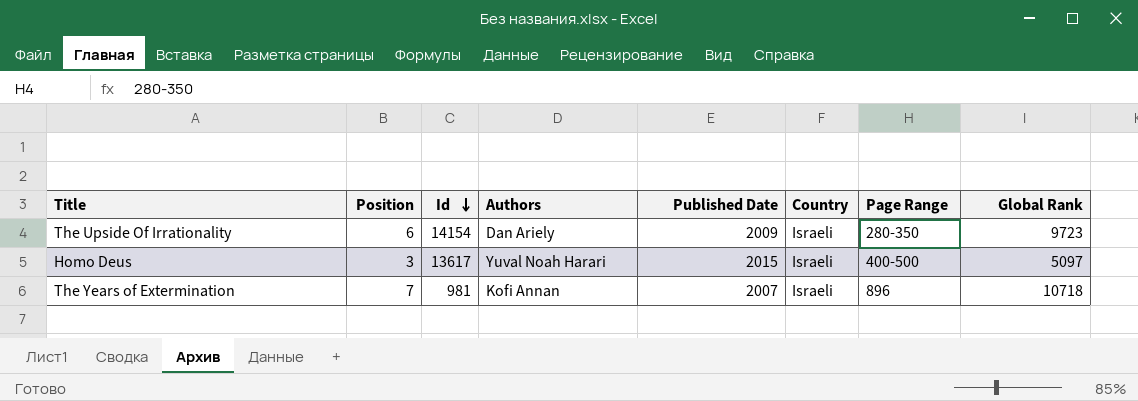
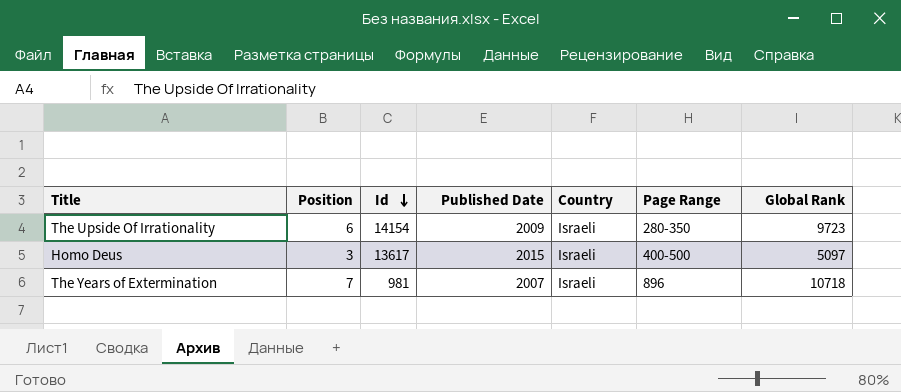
column Authors | position: 4 -> none

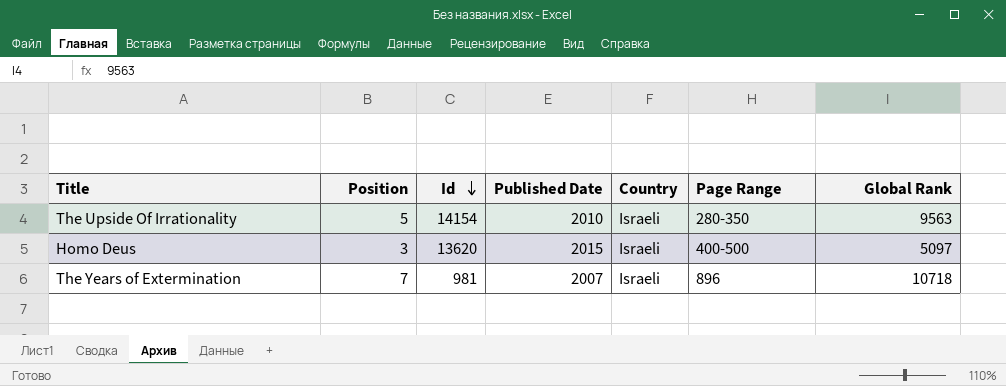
The Upside Of Irrationality | Position: 6 -> 5
The Upside Of Irrationality | Published Date: 2009 -> 2010
The Upside Of Irrationality | Global Rank: 9723 -> 9563
Homo Deus | Id: 13617 -> 13620

